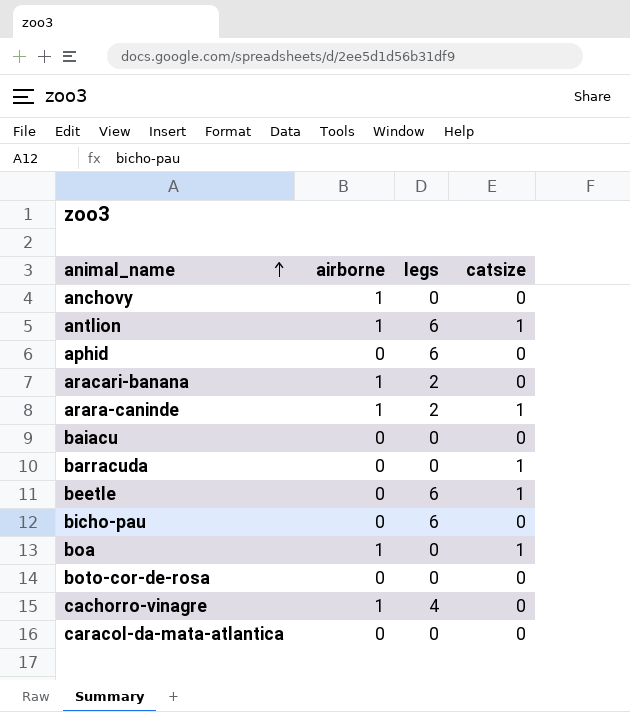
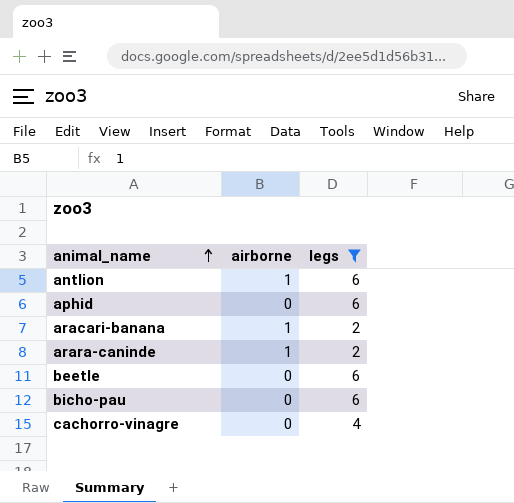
filter: none -> legs != 0
column catsize | position: 4 -> none
cachorro-vinagre | airborne: 1 -> 0

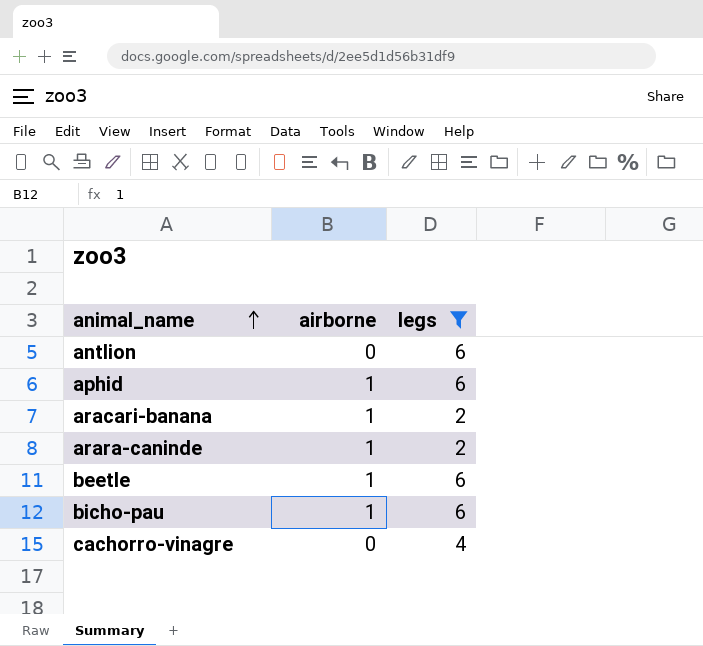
antlion | airborne: 1 -> 0
aphid | airborne: 0 -> 1
beetle | airborne: 0 -> 1
bicho-pau | airborne: 0 -> 1

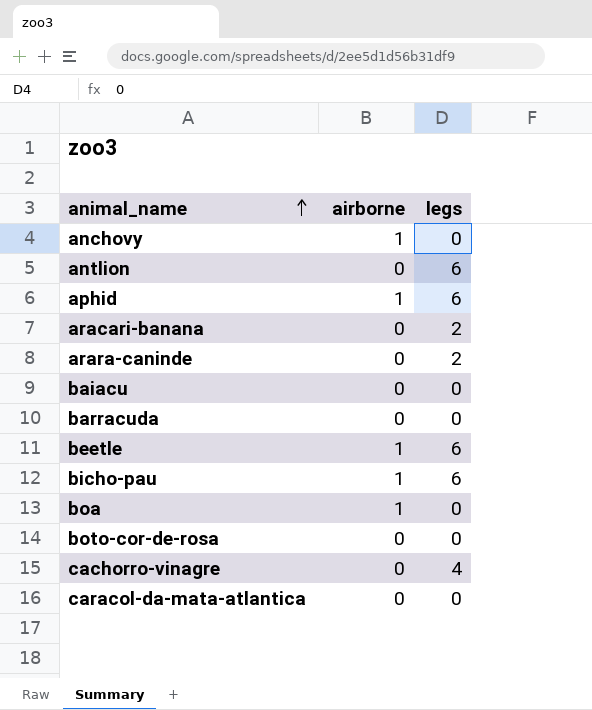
filter: legs != 0 -> none
aracari-banana | airborne: 1 -> 0
arara-caninde | airborne: 1 -> 0

